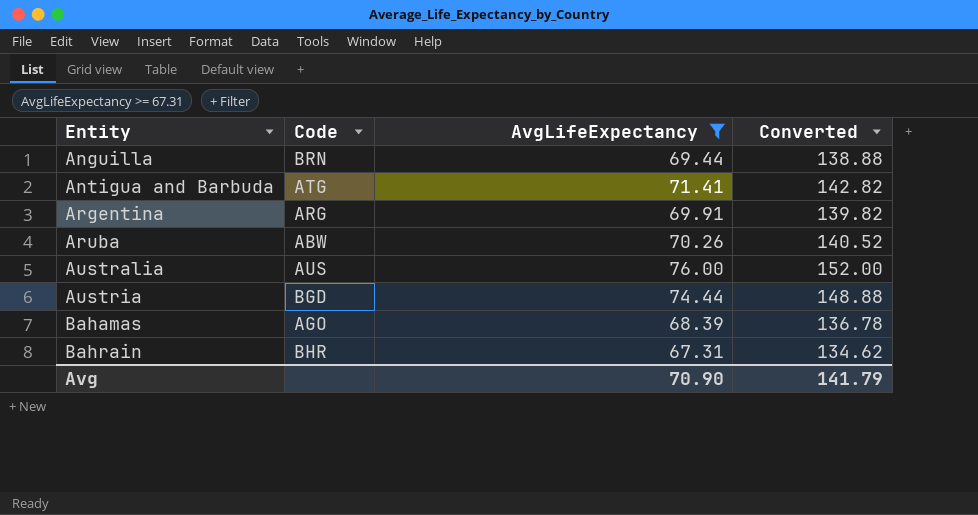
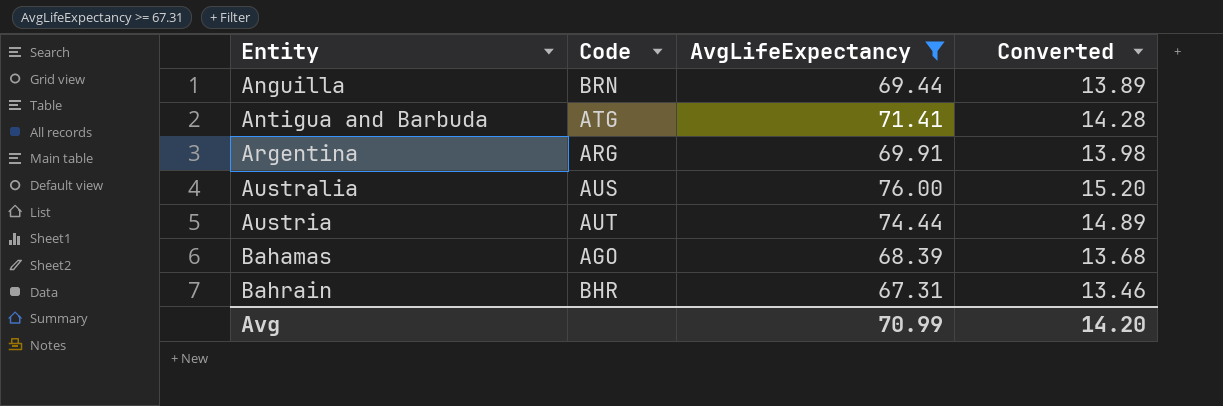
column Converted | formula: [AvgLifeExpectancy] * 2 -> [AvgLifeExpectancy] * 0.2
row Aruba: ABW | 70.26 | 140.52 -> none
Austria | Code: BGD -> AUT
Avg | AvgLifeExpectancy: 70.90 -> 70.99
Avg | Converted: 141.79 -> 14.20

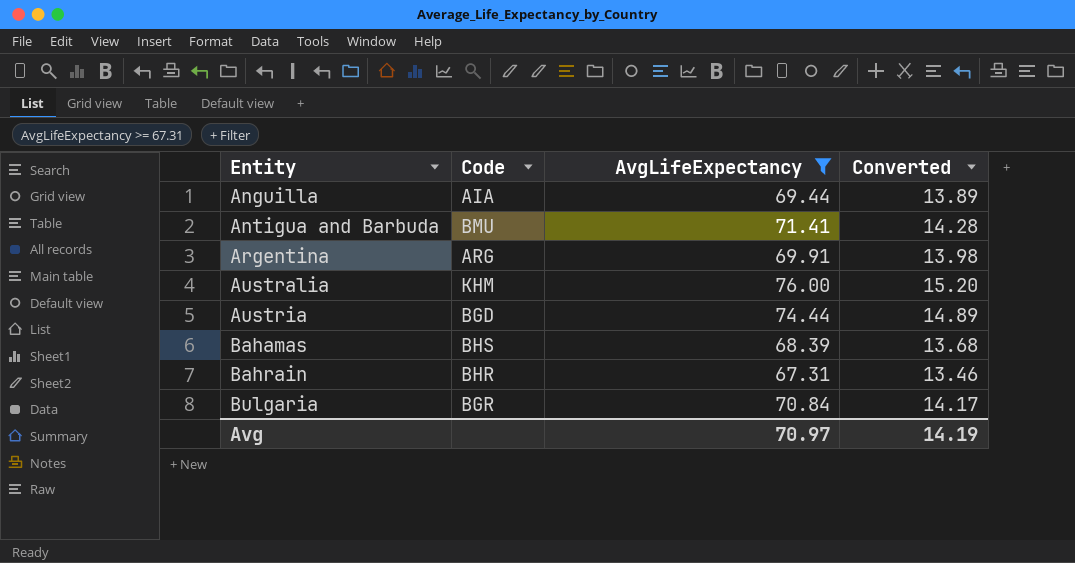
Anguilla | Code: BRN -> AIA
Antigua and Barbuda | Code: ATG -> BMU
Australia | Code: AUS -> KHM
Austria | Code: AUT -> BGD
Bahamas | Code: AGO -> BHS
row Bulgaria: none -> BGR | 70.84 | 14.17
Avg | AvgLifeExpectancy: 70.99 -> 70.97
Avg | Converted: 14.20 -> 14.19

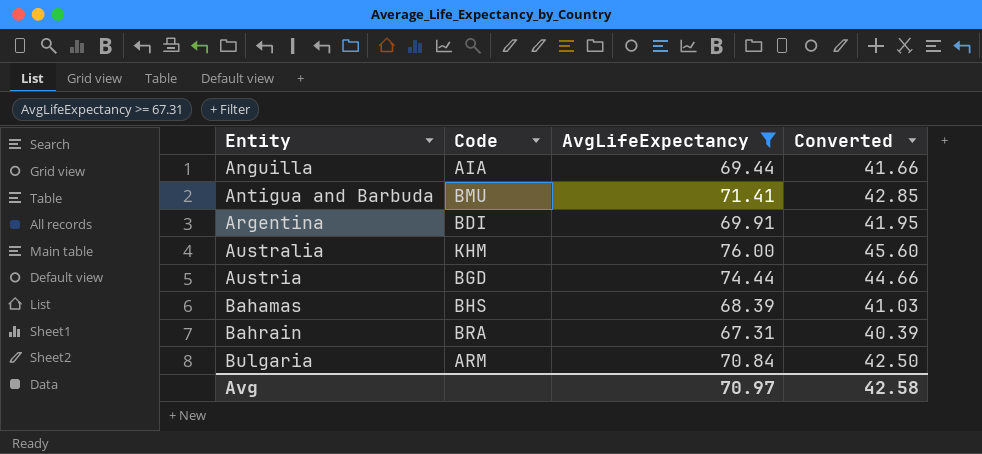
column Converted | formula: [AvgLifeExpectancy] * 0.2 -> [AvgLifeExpectancy] * 0.6
Argentina | Code: ARG -> BDI
Bahrain | Code: BHR -> BRA
Bulgaria | Code: BGR -> ARM
Avg | Converted: 14.19 -> 42.58

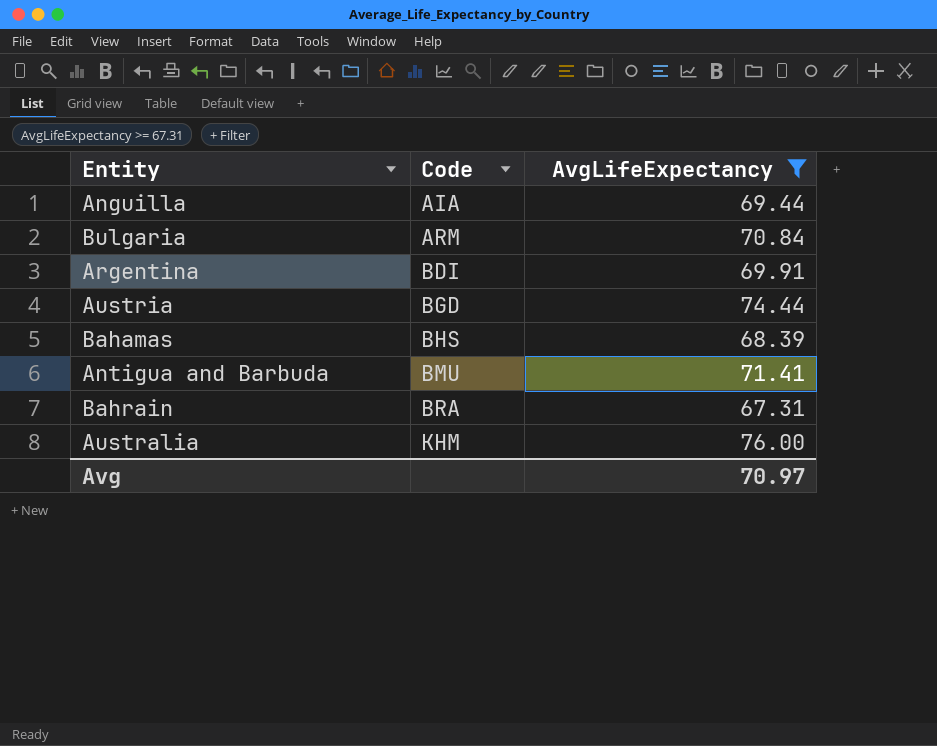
row order: Entity ascending -> Code ascending
column Converted | formula: [AvgLifeExpectancy] * 0.6 -> none

